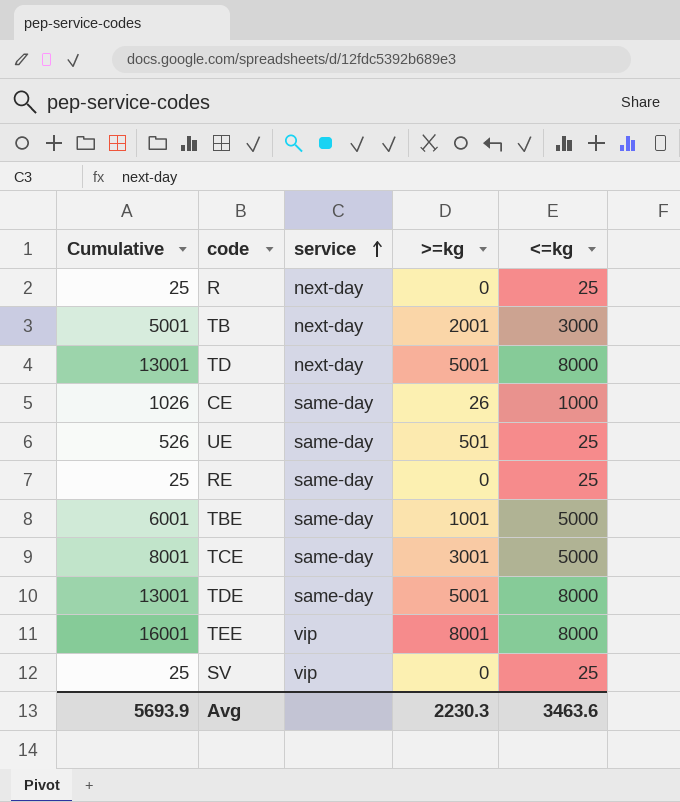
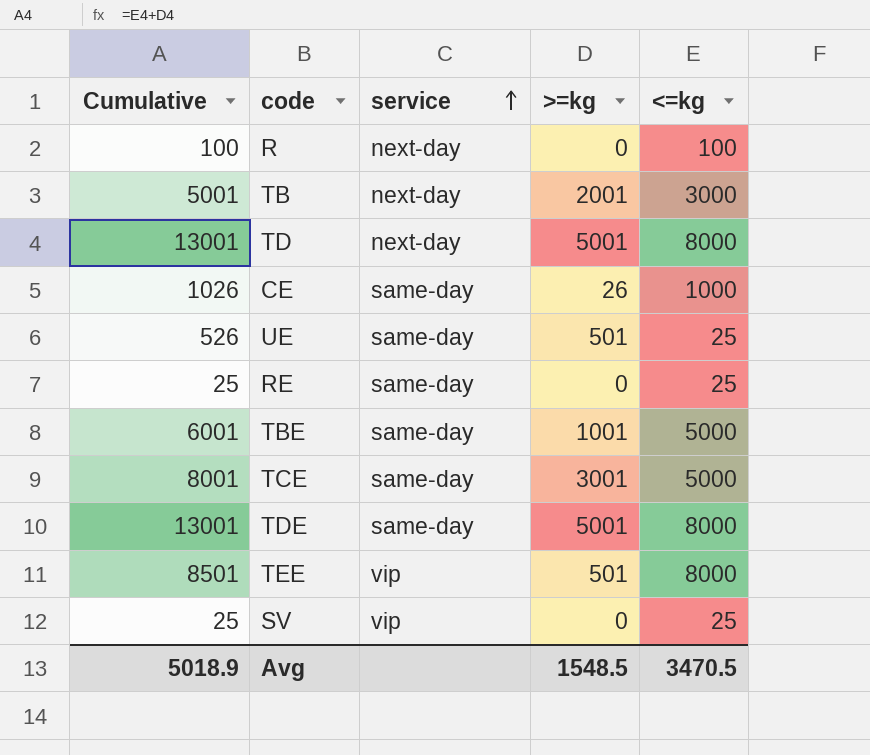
R | Cumulative: 25 -> 100
R | <=kg: 25 -> 100
TEE | Cumulative: 16001 -> 8501
TEE | >=kg: 8001 -> 501
Avg | Cumulative: 5693.9 -> 5018.9
Avg | >=kg: 2230.3 -> 1548.5
Avg | <=kg: 3463.6 -> 3470.5

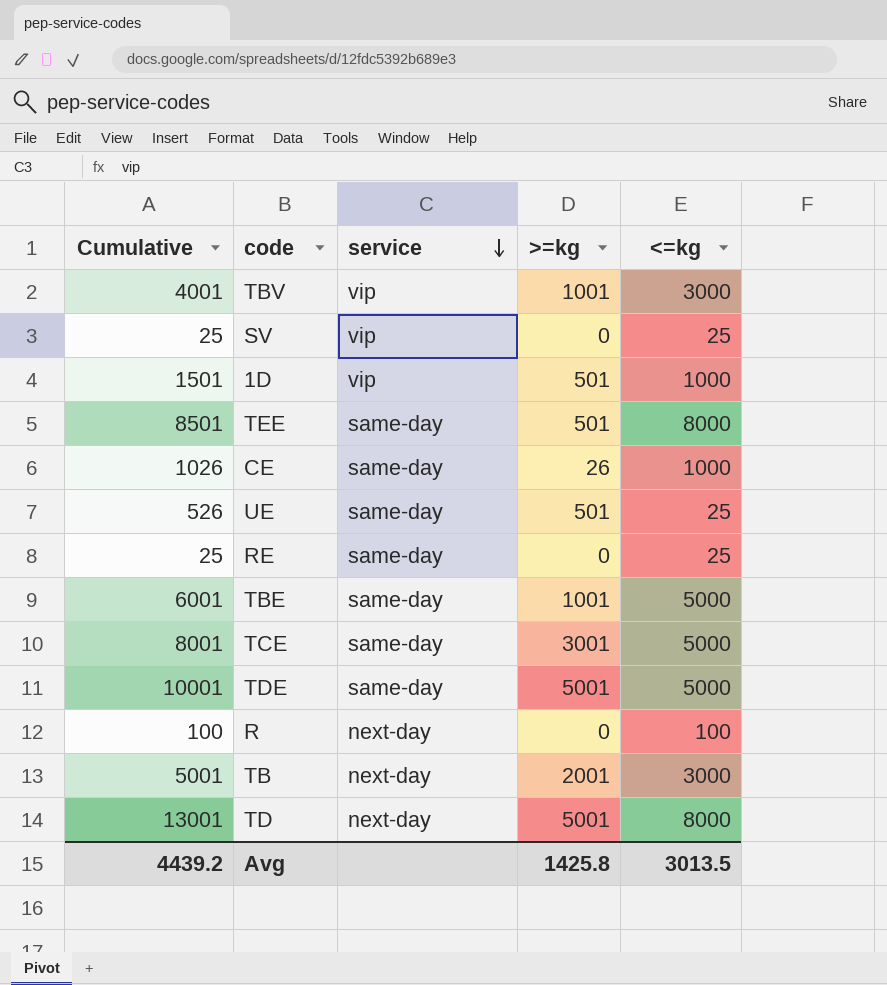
row order: service ascending -> service descending
row TBV: none -> 4001 | vip | 1001 | 3000
row 1D: none -> 1501 | vip | 501 | 1000
TEE | service: vip -> same-day
TDE | Cumulative: 13001 -> 10001
TDE | <=kg: 8000 -> 5000
Avg | Cumulative: 5018.9 -> 4439.2
Avg | >=kg: 1548.5 -> 1425.8
Avg | <=kg: 3470.5 -> 3013.5

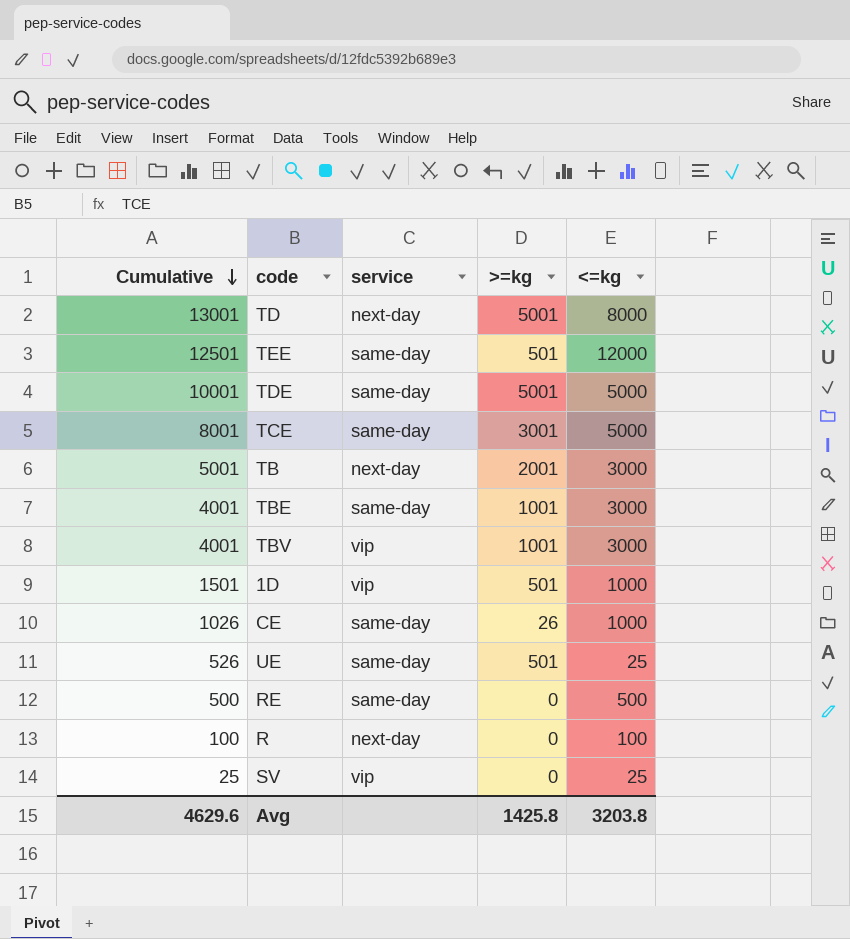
row order: service descending -> Cumulative descending
TEE | Cumulative: 8501 -> 12501
TEE | <=kg: 8000 -> 12000
TBE | Cumulative: 6001 -> 4001
TBE | <=kg: 5000 -> 3000
RE | Cumulative: 25 -> 500
RE | <=kg: 25 -> 500
Avg | Cumulative: 4439.2 -> 4629.6
Avg | <=kg: 3013.5 -> 3203.8

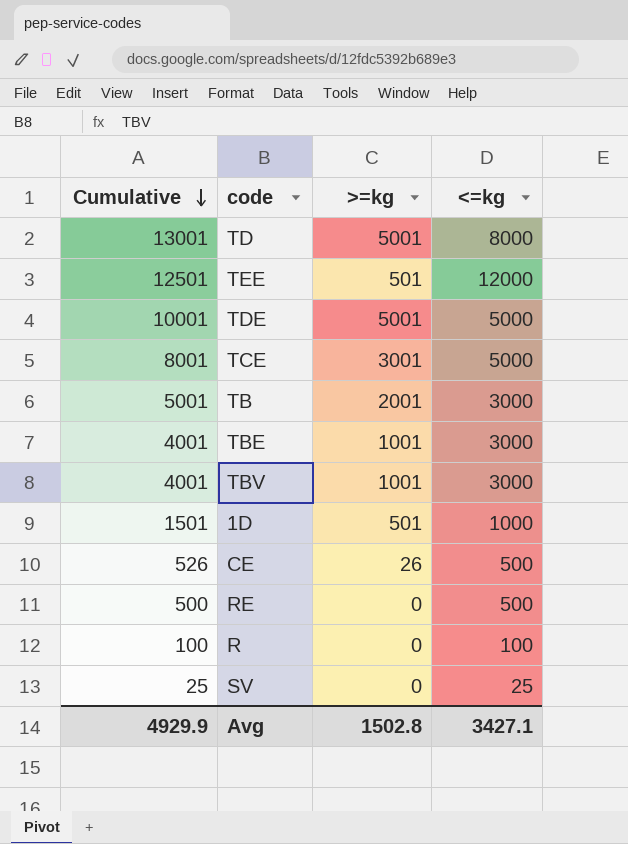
column service | position: 3 -> none
row UE: 526 | same-day | 501 | 25 -> none
CE | Cumulative: 1026 -> 526
CE | <=kg: 1000 -> 500
Avg | Cumulative: 4629.6 -> 4929.9
Avg | >=kg: 1425.8 -> 1502.8
Avg | <=kg: 3203.8 -> 3427.1

